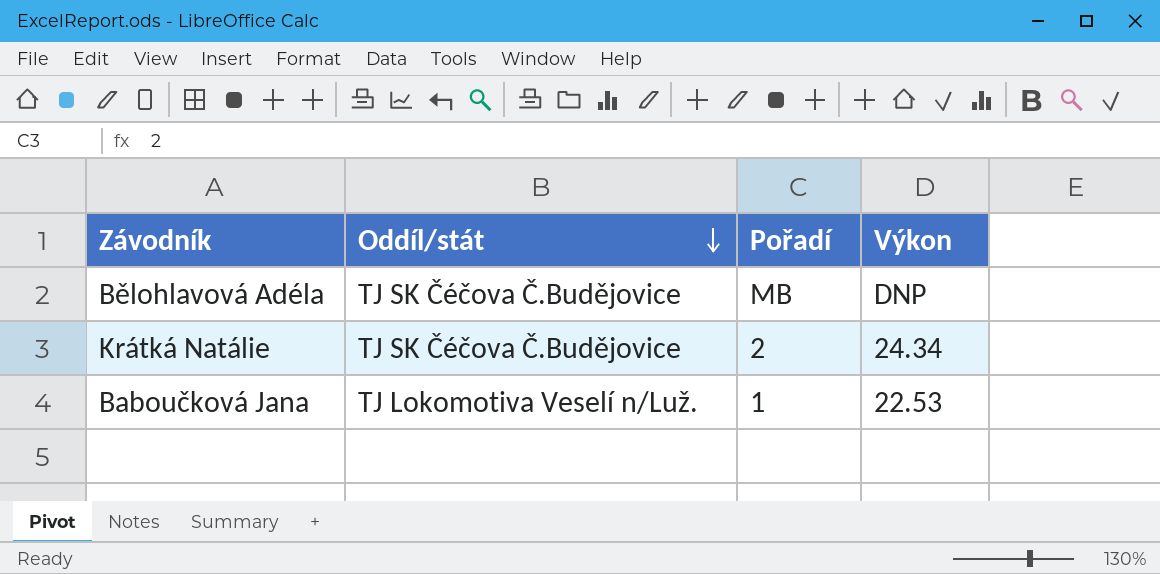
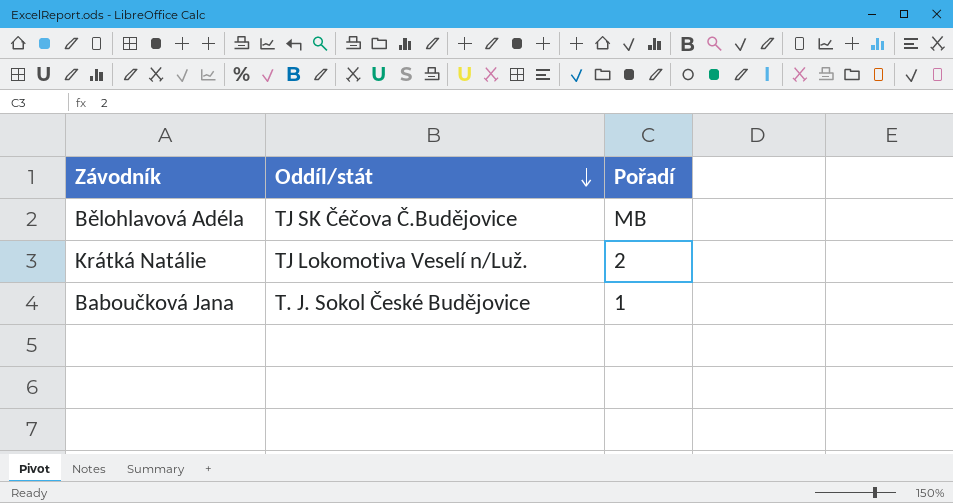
column Výkon | position: 4 -> none
Krátká Natálie | Oddíl/stát: TJ SK Čéčova Č.Budějovice -> TJ Lokomotiva Veselí n/Luž.
Baboučková Jana | Oddíl/stát: TJ Lokomotiva Veselí n/Luž. -> T. J. Sokol České Budějovice

